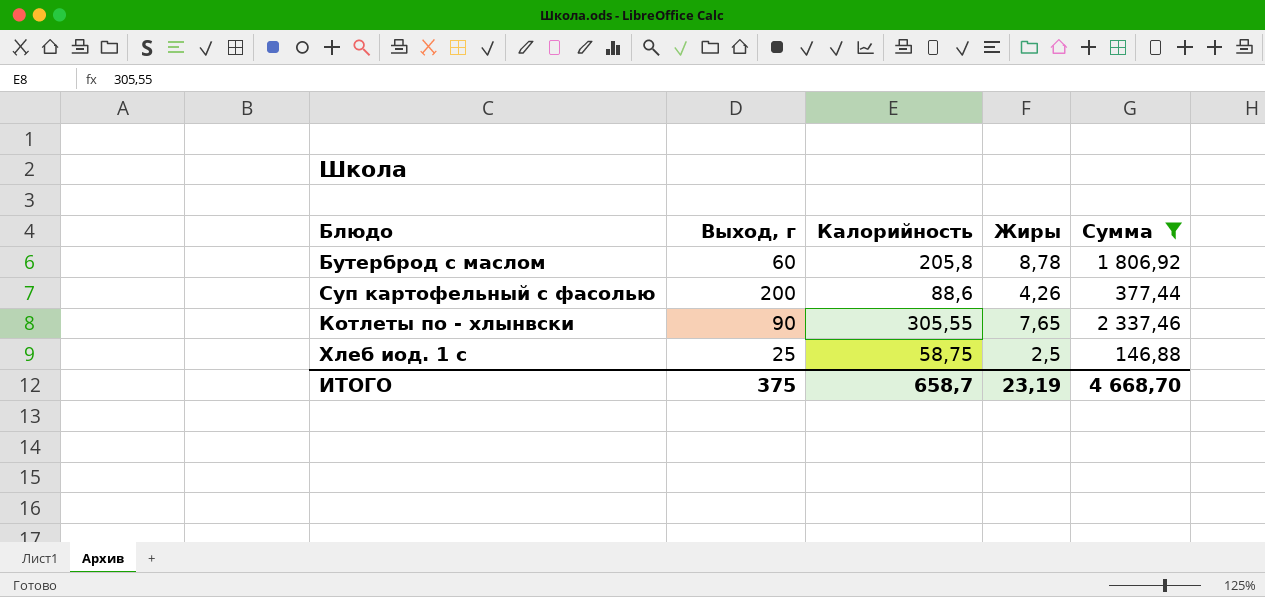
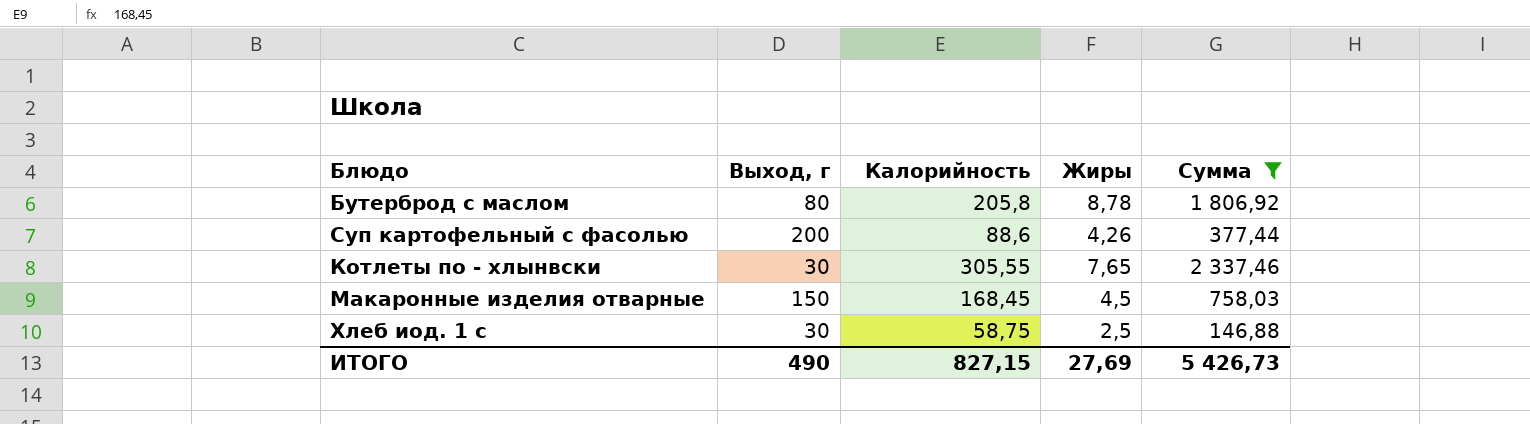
Бутерброд с маслом | Выход, г: 60 -> 80
Котлеты по - хлынвски | Выход, г: 90 -> 30
row Макаронные изделия отварные: none -> 150 | 168,45 | 4,5 | 758,03
Хлеб иод. 1 с | Выход, г: 25 -> 30
ИТОГО | Выход, г: 375 -> 490
ИТОГО | Калорийность: 658,7 -> 827,15
ИТОГО | Жиры: 23,19 -> 27,69
ИТОГО | Сумма: 4 668,70 -> 5 426,73

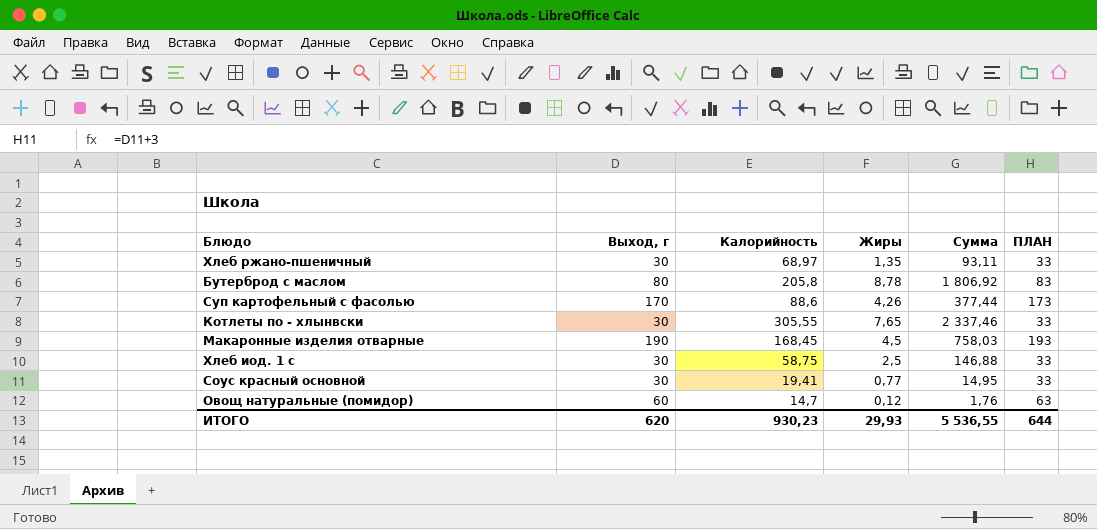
filter: Сумма >= 146,88 -> none
column ПЛАН | formula: none -> [Выход, г] + 3
Суп картофельный с фасолью | Выход, г: 200 -> 170
Макаронные изделия отварные | Выход, г: 150 -> 190
ИТОГО | Выход, г: 490 -> 620
ИТОГО | Калорийность: 827,15 -> 930,23
ИТОГО | Жиры: 27,69 -> 29,93
ИТОГО | Сумма: 5 426,73 -> 5 536,55

